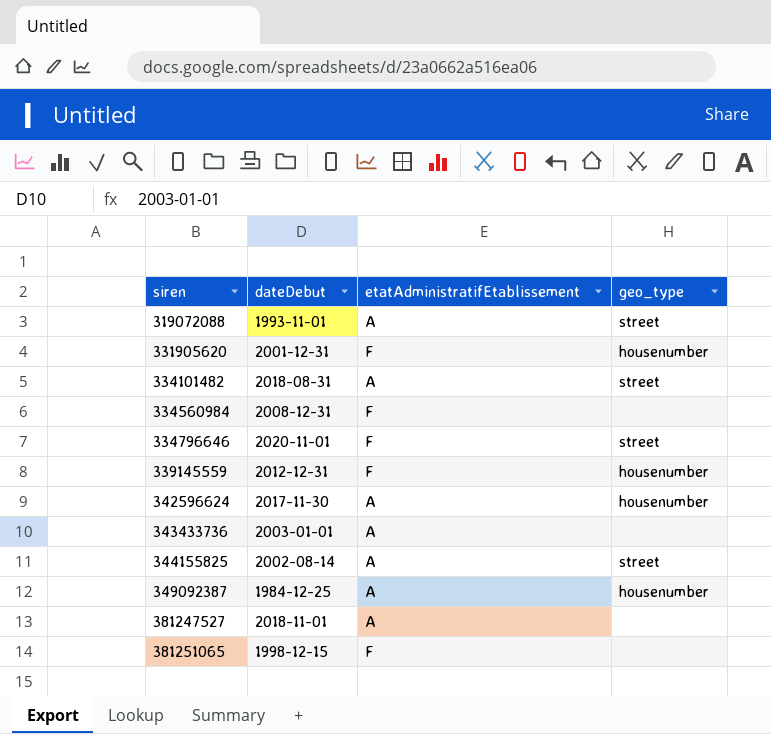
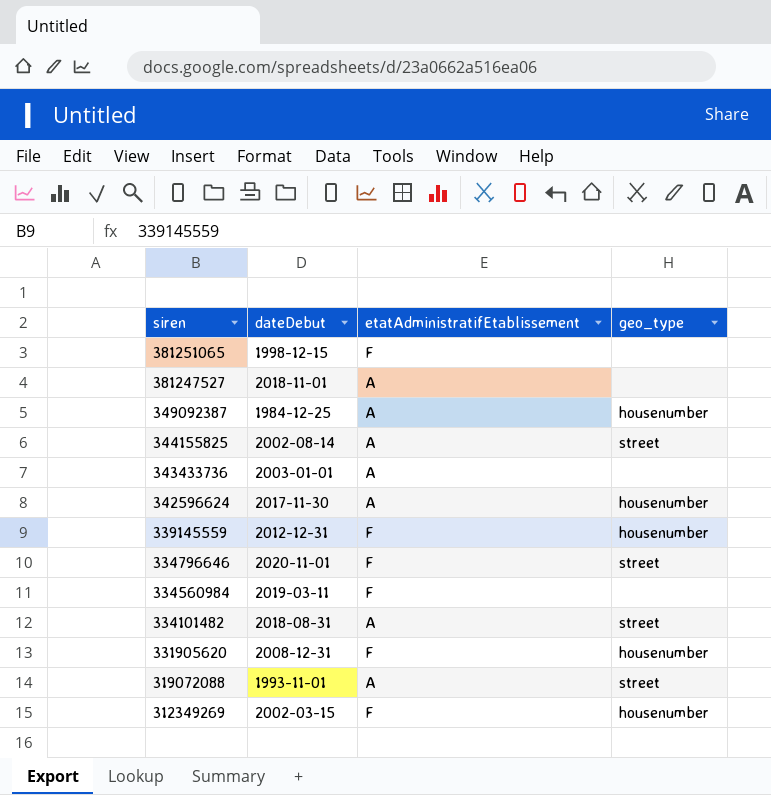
row order: siren ascending -> siren descending
334560984 | dateDebut: 2008-12-31 -> 2019-03-11
331905620 | dateDebut: 2001-12-31 -> 2008-12-31
row 312349269: none -> 2002-03-15 | F | housenumber

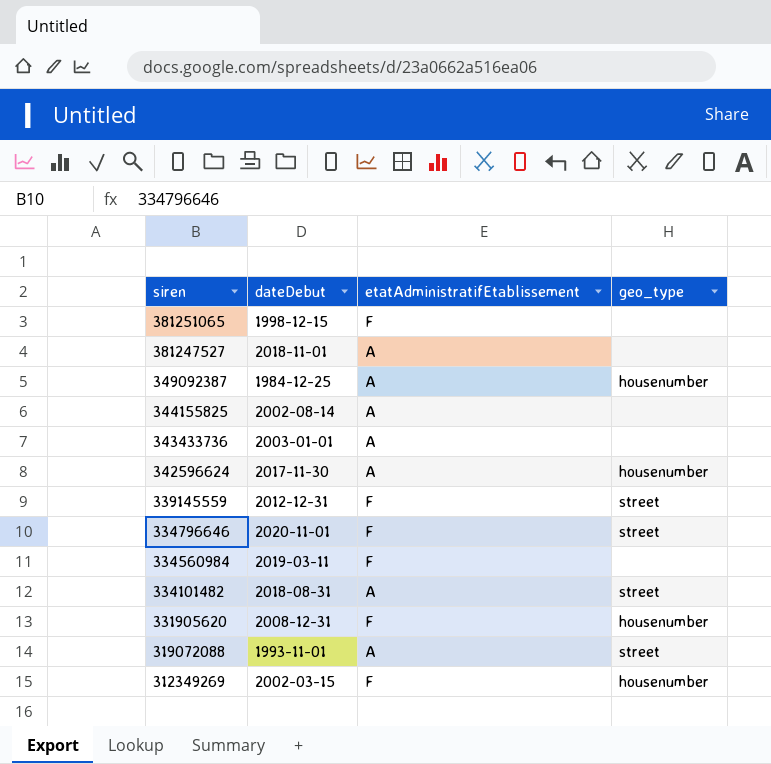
344155825 | geo_type: street -> none
339145559 | geo_type: housenumber -> street

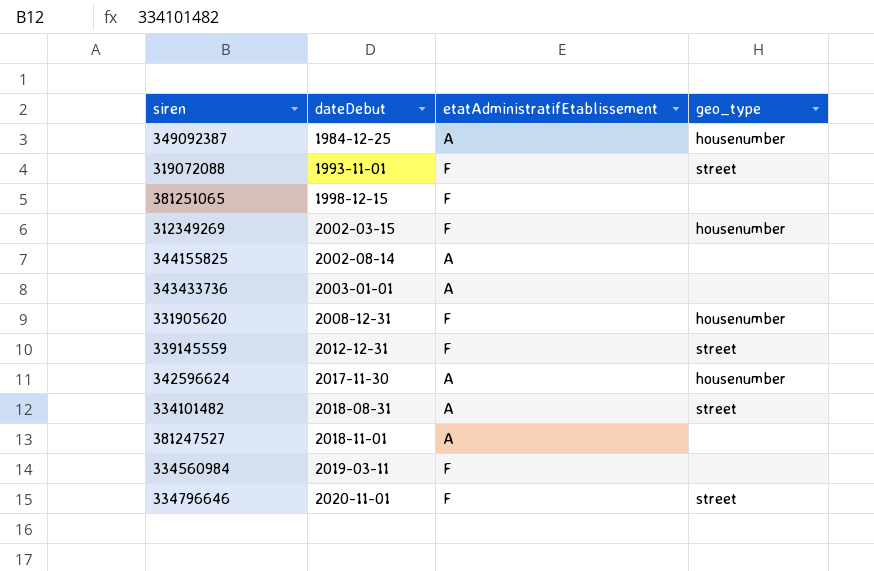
row order: siren descending -> dateDebut ascending
319072088 | etatAdministratifEtablissement: A -> F

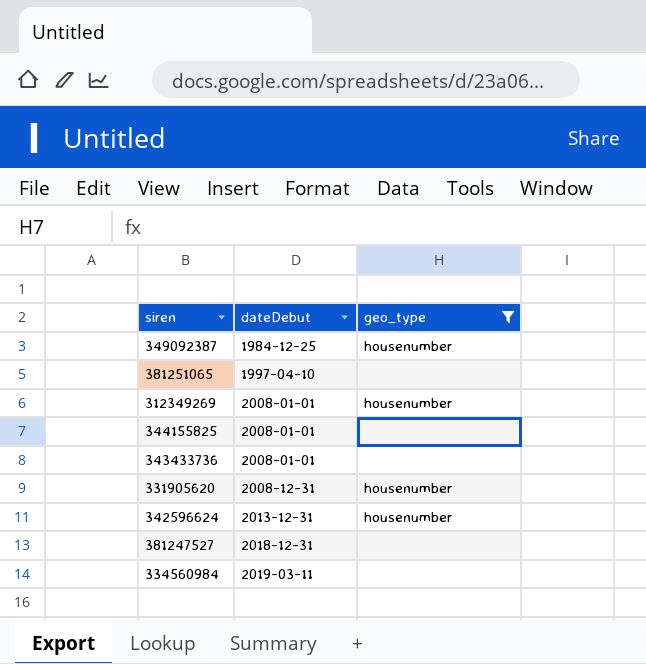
filter: none -> geo_type != street
column etatAdministratifEtablissement | position: 3 -> none
381251065 | dateDebut: 1998-12-15 -> 1997-04-10
312349269 | dateDebut: 2002-03-15 -> 2008-01-01
344155825 | dateDebut: 2002-08-14 -> 2008-01-01
343433736 | dateDebut: 2003-01-01 -> 2008-01-01
342596624 | dateDebut: 2017-11-30 -> 2013-12-31
381247527 | dateDebut: 2018-11-01 -> 2018-12-31

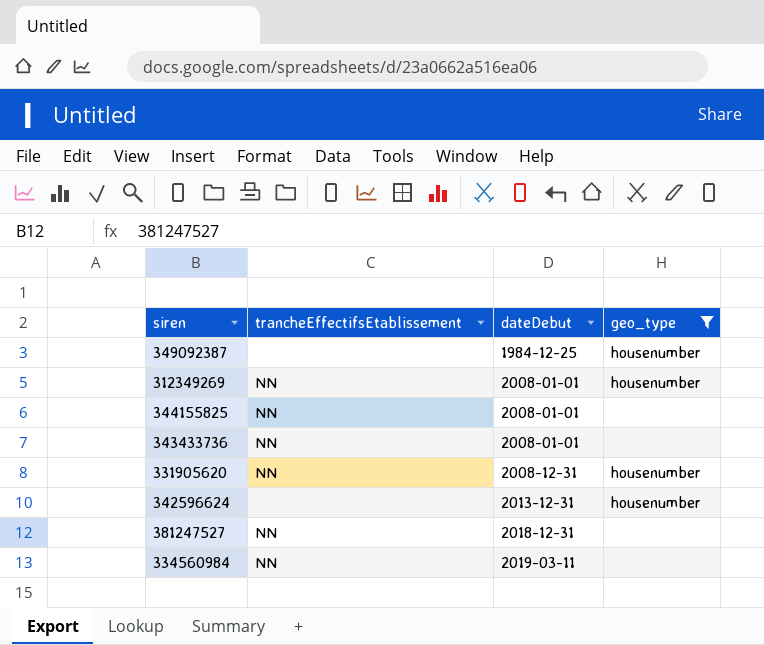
column trancheEffectifsEtablissement | position: none -> 2
row 381251065: 1997-04-10 | none -> none

